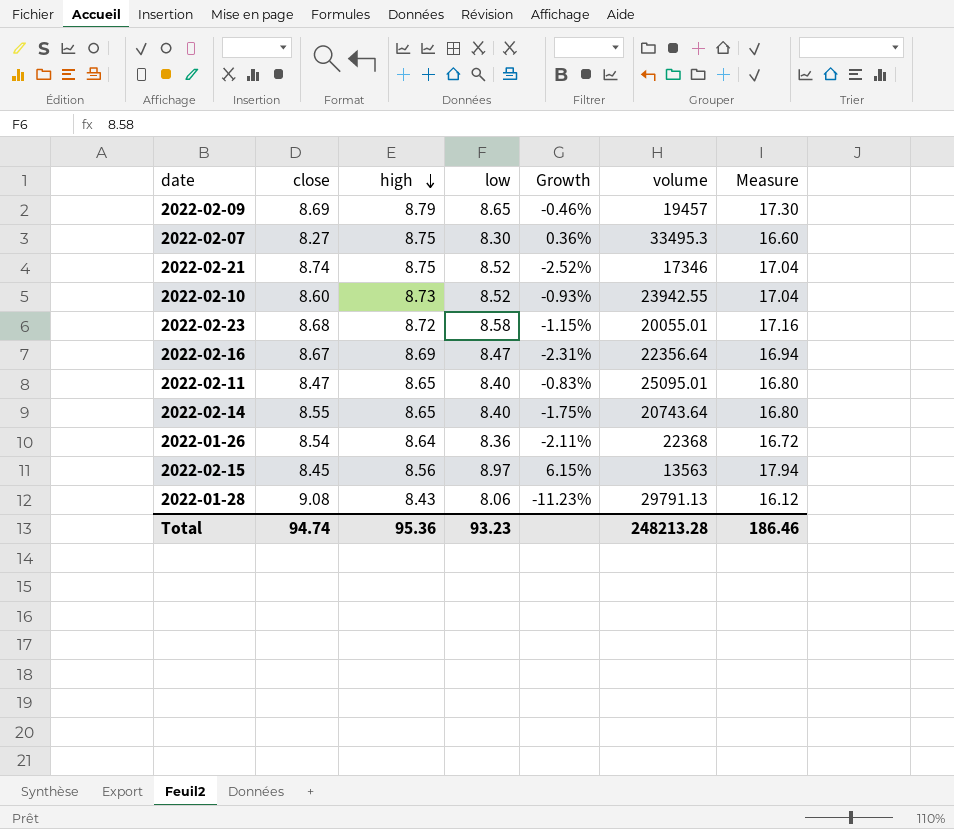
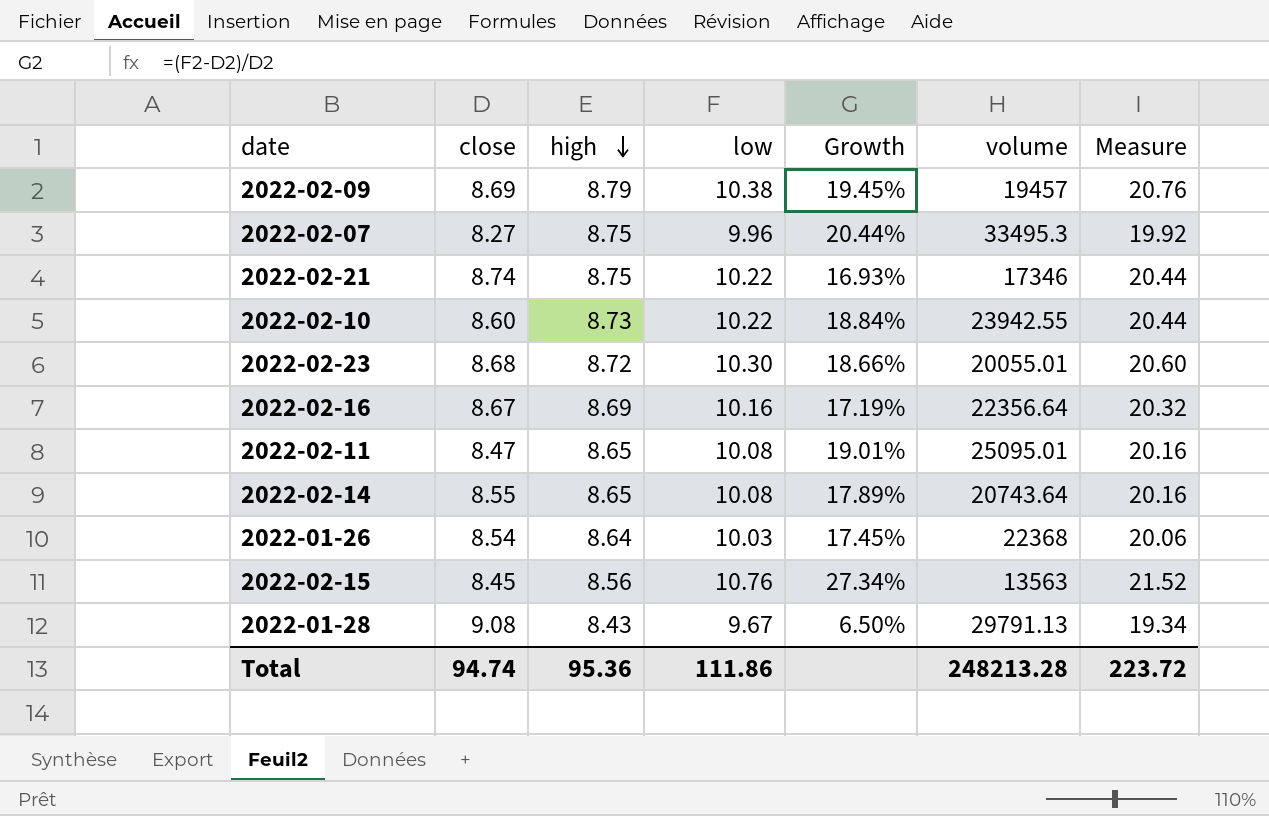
2022-02-09 | low: 8.65 -> 10.38
2022-02-09 | Growth: -0.46% -> 19.45%
2022-02-09 | Measure: 17.30 -> 20.76
2022-02-07 | low: 8.30 -> 9.96
2022-02-07 | Growth: 0.36% -> 20.44%
2022-02-07 | Measure: 16.60 -> 19.92
2022-02-21 | low: 8.52 -> 10.22
2022-02-21 | Growth: -2.52% -> 16.93%
2022-02-21 | Measure: 17.04 -> 20.44
2022-02-10 | low: 8.52 -> 10.22
2022-02-10 | Growth: -0.93% -> 18.84%
2022-02-10 | Measure: 17.04 -> 20.44
2022-02-23 | low: 8.58 -> 10.30
2022-02-23 | Growth: -1.15% -> 18.66%
2022-02-23 | Measure: 17.16 -> 20.60
2022-02-16 | low: 8.47 -> 10.16
2022-02-16 | Growth: -2.31% -> 17.19%
2022-02-16 | Measure: 16.94 -> 20.32
2022-02-11 | low: 8.40 -> 10.08
2022-02-11 | Growth: -0.83% -> 19.01%
2022-02-11 | Measure: 16.80 -> 20.16
2022-02-14 | low: 8.40 -> 10.08
2022-02-14 | Growth: -1.75% -> 17.89%
2022-02-14 | Measure: 16.80 -> 20.16
2022-01-26 | low: 8.36 -> 10.03
2022-01-26 | Growth: -2.11% -> 17.45%
2022-01-26 | Measure: 16.72 -> 20.06
2022-02-15 | low: 8.97 -> 10.76
2022-02-15 | Growth: 6.15% -> 27.34%
2022-02-15 | Measure: 17.94 -> 21.52
2022-01-28 | low: 8.06 -> 9.67
2022-01-28 | Growth: -11.23% -> 6.50%
2022-01-28 | Measure: 16.12 -> 19.34
Total | low: 93.23 -> 111.86
Total | Measure: 186.46 -> 223.72

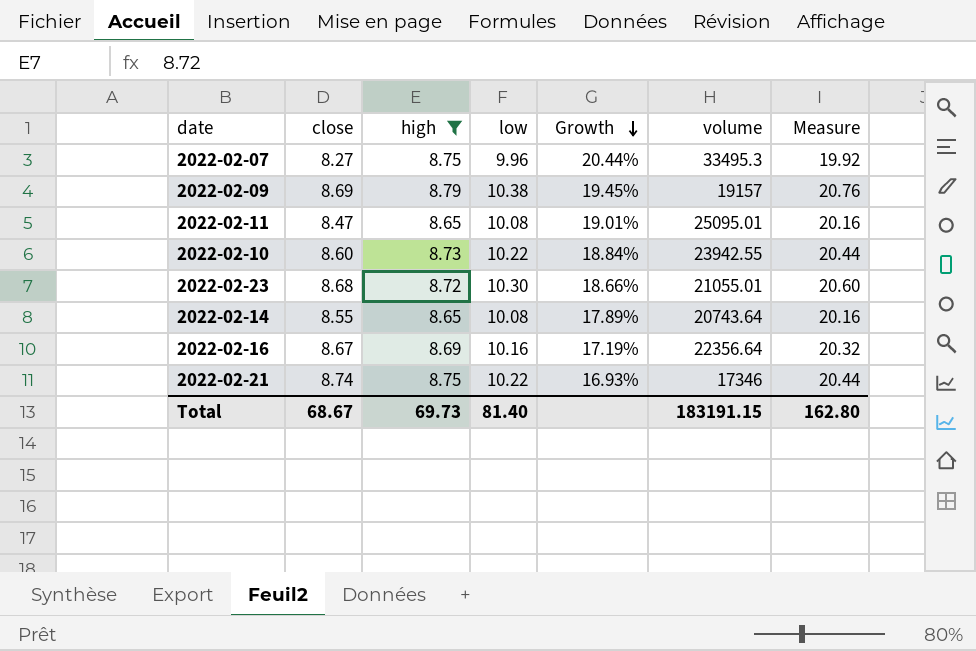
filter: none -> high >= 8.65
row order: high descending -> Growth descending
2022-02-09 | volume: 19457 -> 19157
2022-02-23 | volume: 20055.01 -> 21055.01
Total | close: 94.74 -> 68.67
Total | high: 95.36 -> 69.73
Total | low: 111.86 -> 81.40
Total | volume: 248213.28 -> 183191.15
Total | Measure: 223.72 -> 162.80

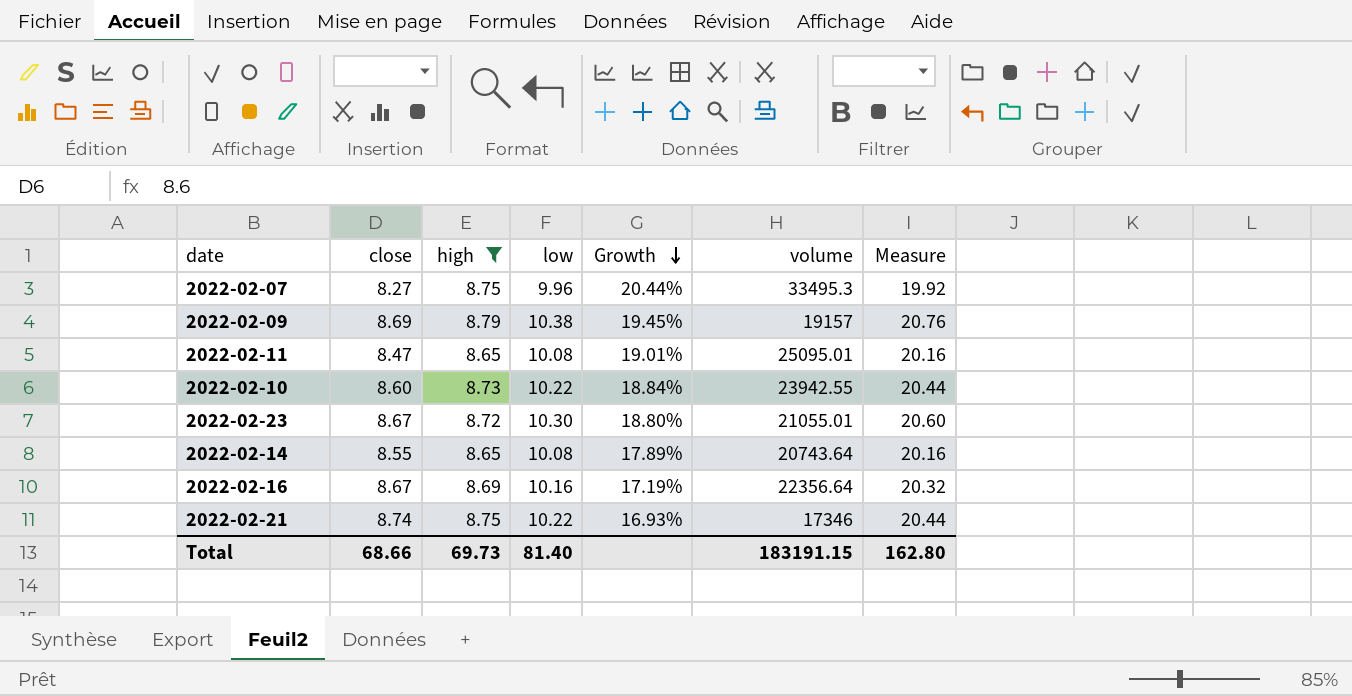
2022-02-23 | close: 8.68 -> 8.67
2022-02-23 | Growth: 18.66% -> 18.80%
Total | close: 68.67 -> 68.66

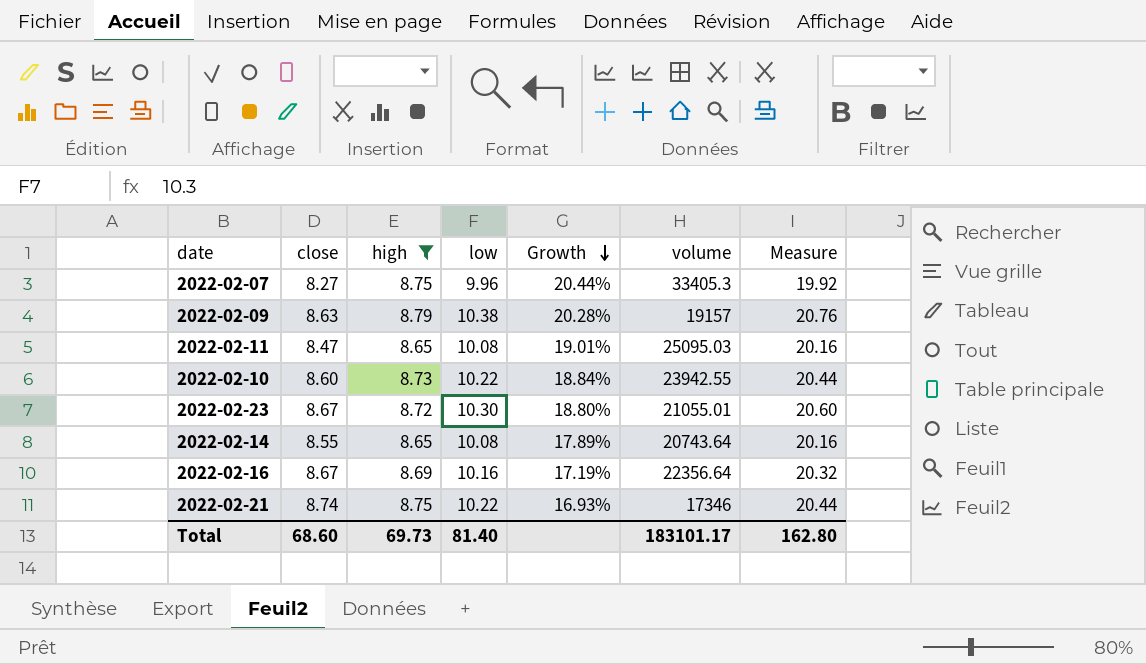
2022-02-07 | volume: 33495.3 -> 33405.3
2022-02-09 | close: 8.69 -> 8.63
2022-02-09 | Growth: 19.45% -> 20.28%
2022-02-11 | volume: 25095.01 -> 25095.03
Total | close: 68.66 -> 68.60
Total | volume: 183191.15 -> 183101.17

